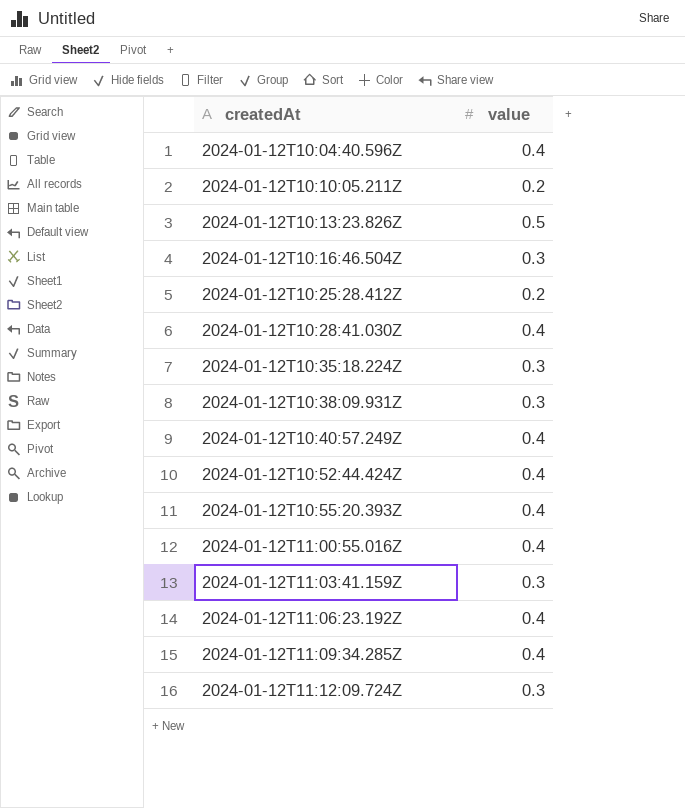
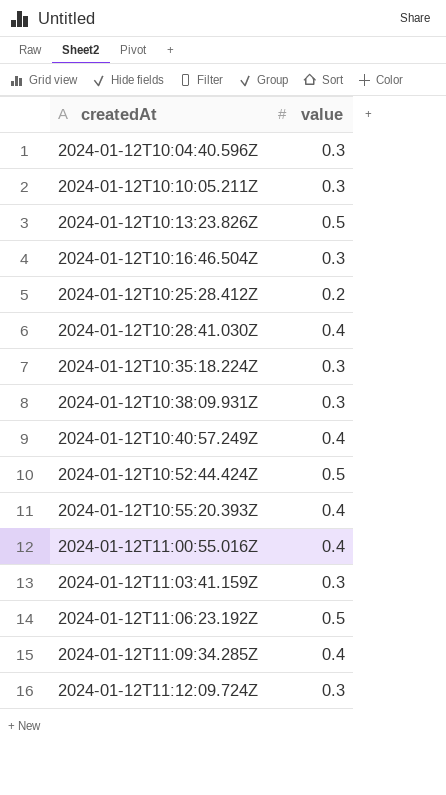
2024-01-12T10:04:40.596Z | value: 0.4 -> 0.3
2024-01-12T10:10:05.211Z | value: 0.2 -> 0.3
2024-01-12T10:52:44.424Z | value: 0.4 -> 0.5
2024-01-12T11:06:23.192Z | value: 0.4 -> 0.5

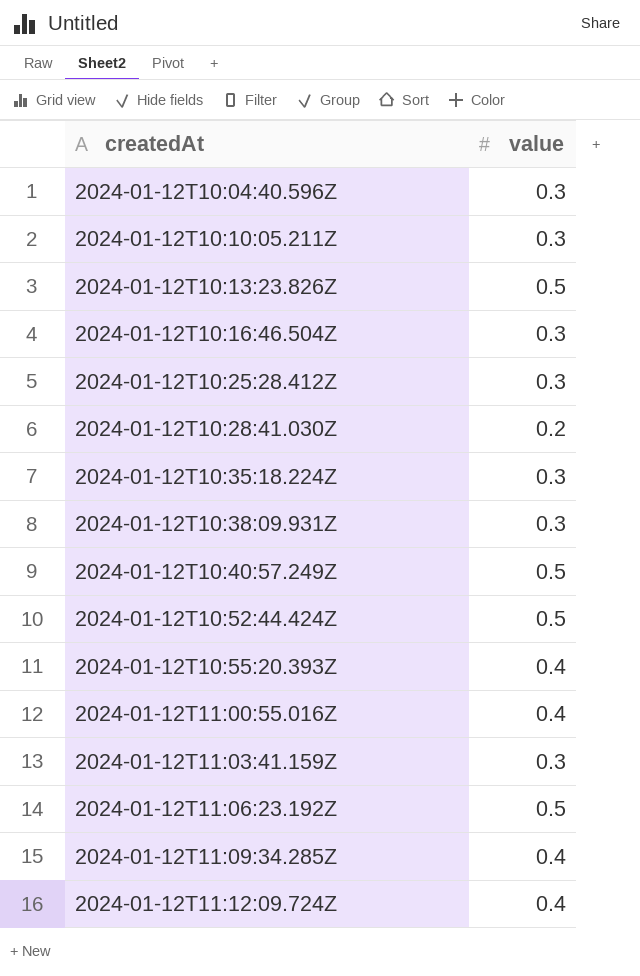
2024-01-12T10:25:28.412Z | value: 0.2 -> 0.3
2024-01-12T10:28:41.030Z | value: 0.4 -> 0.2
2024-01-12T10:40:57.249Z | value: 0.4 -> 0.5
2024-01-12T11:12:09.724Z | value: 0.3 -> 0.4

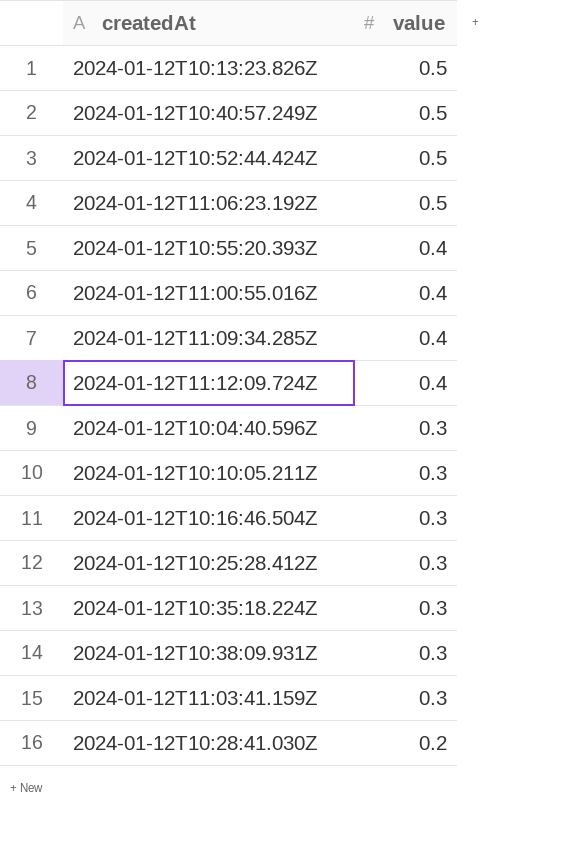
row order: createdAt ascending -> value descending

